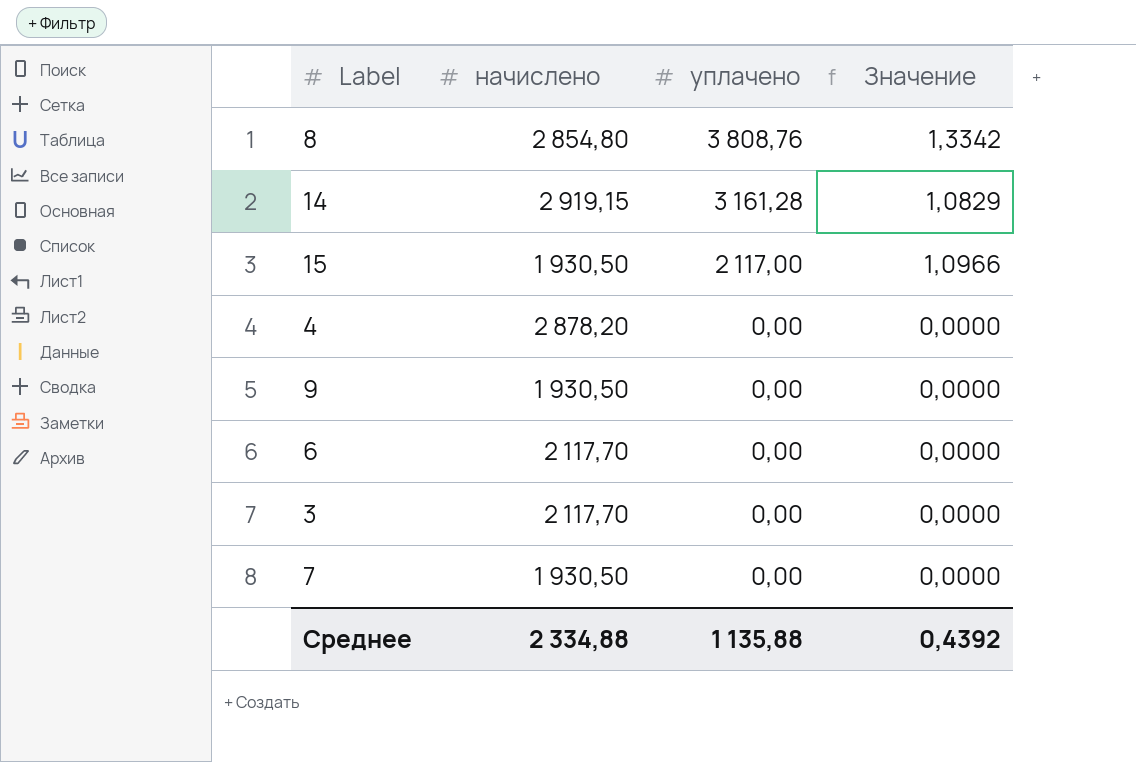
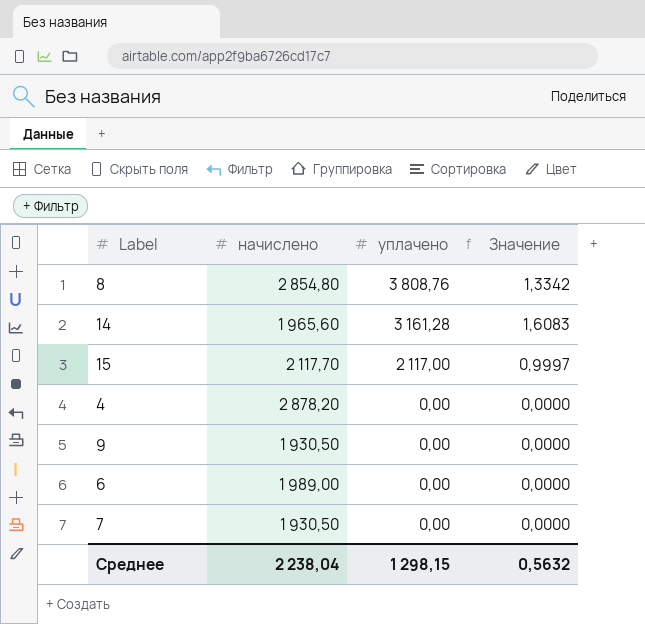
row 3: 2 117,70 | 0,00 | 0,0000 -> none
14 | начислено: 2 919,15 -> 1 965,60
14 | Значение: 1,0829 -> 1,6083
15 | начислено: 1 930,50 -> 2 117,70
15 | Значение: 1,0966 -> 0,9997
6 | начислено: 2 117,70 -> 1 989,00
Среднее | начислено: 2 334,88 -> 2 238,04
Среднее | уплачено: 1 135,88 -> 1 298,15
Среднее | Значение: 0,4392 -> 0,5632

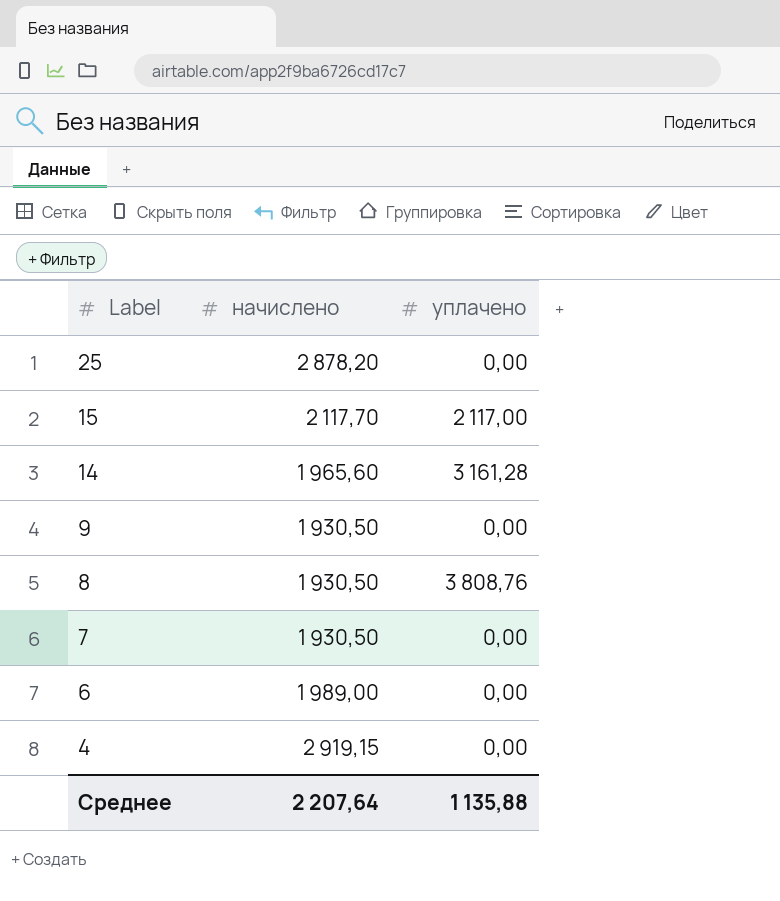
row order: уплачено descending -> Label descending
column Значение | formula: [уплачено] / [начислено] -> none
row 25: none -> 2 878,20 | 0,00
8 | начислено: 2 854,80 -> 1 930,50
4 | начислено: 2 878,20 -> 2 919,15
Среднее | начислено: 2 238,04 -> 2 207,64
Среднее | уплачено: 1 298,15 -> 1 135,88

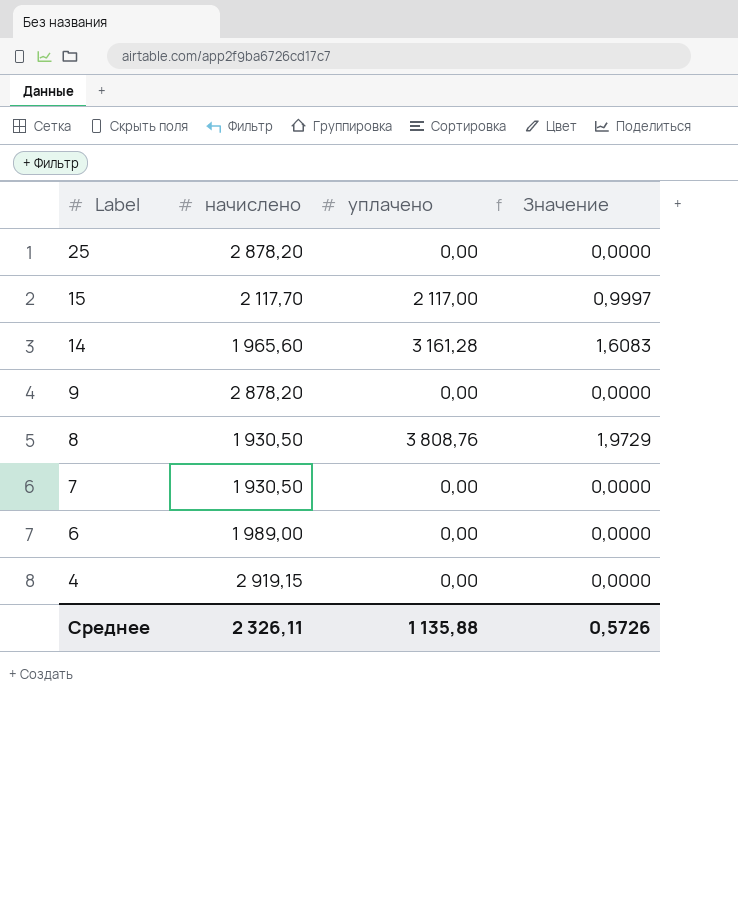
column Значение | formula: none -> [уплачено] / [начислено]
9 | начислено: 1 930,50 -> 2 878,20
Среднее | начислено: 2 207,64 -> 2 326,11

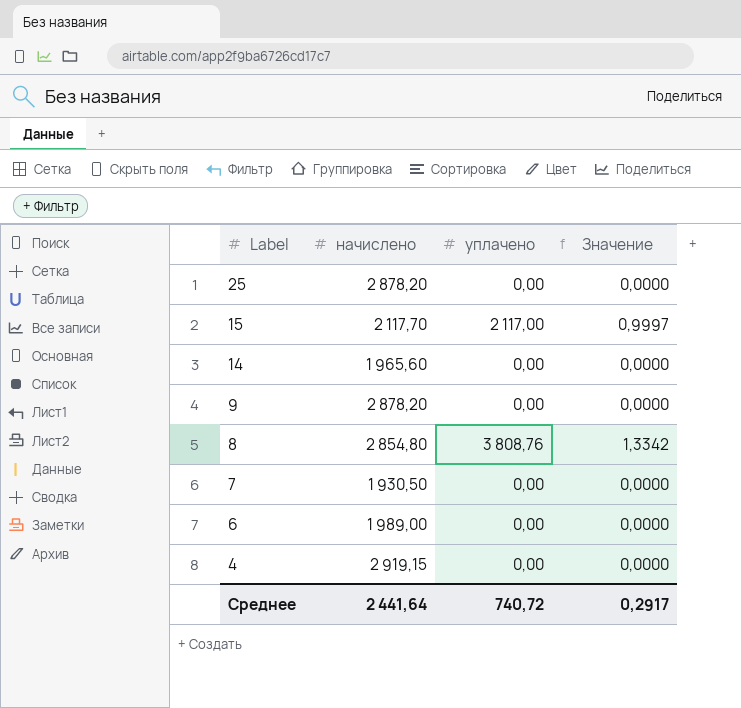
14 | уплачено: 3 161,28 -> 0,00
14 | Значение: 1,6083 -> 0,0000
8 | начислено: 1 930,50 -> 2 854,80
8 | Значение: 1,9729 -> 1,3342
Среднее | начислено: 2 326,11 -> 2 441,64
Среднее | уплачено: 1 135,88 -> 740,72
Среднее | Значение: 0,5726 -> 0,2917

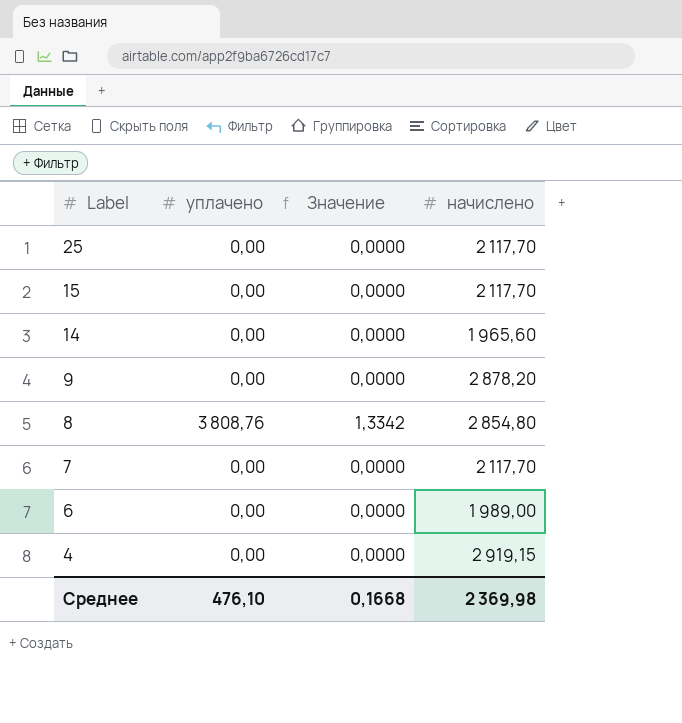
column начислено | position: 2 -> 4
25 | начислено: 2 878,20 -> 2 117,70
15 | уплачено: 2 117,00 -> 0,00
15 | Значение: 0,9997 -> 0,0000
7 | начислено: 1 930,50 -> 2 117,70
Среднее | уплачено: 740,72 -> 476,10
Среднее | Значение: 0,2917 -> 0,1668
Среднее | начислено: 2 441,64 -> 2 369,98

